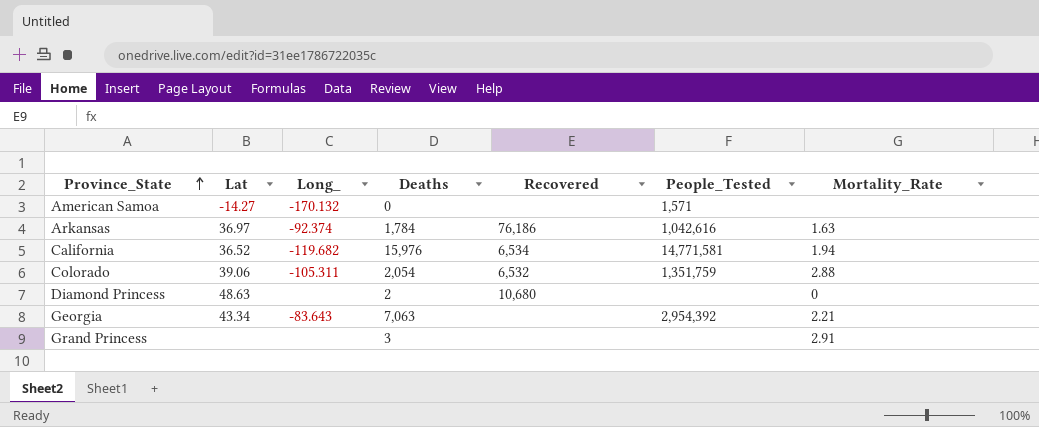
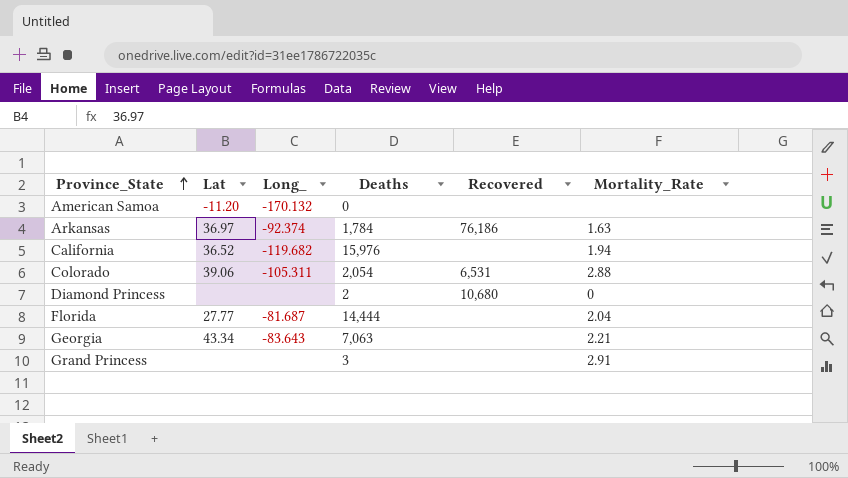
column People_Tested | position: 6 -> none
American Samoa | Lat: -14.27 -> -11.20
California | Recovered: 6,534 -> none
Colorado | Recovered: 6,532 -> 6,531
Diamond Princess | Lat: 48.63 -> none
row Florida: none -> 27.77 | -81.687 | 14,444 | none | 2.04

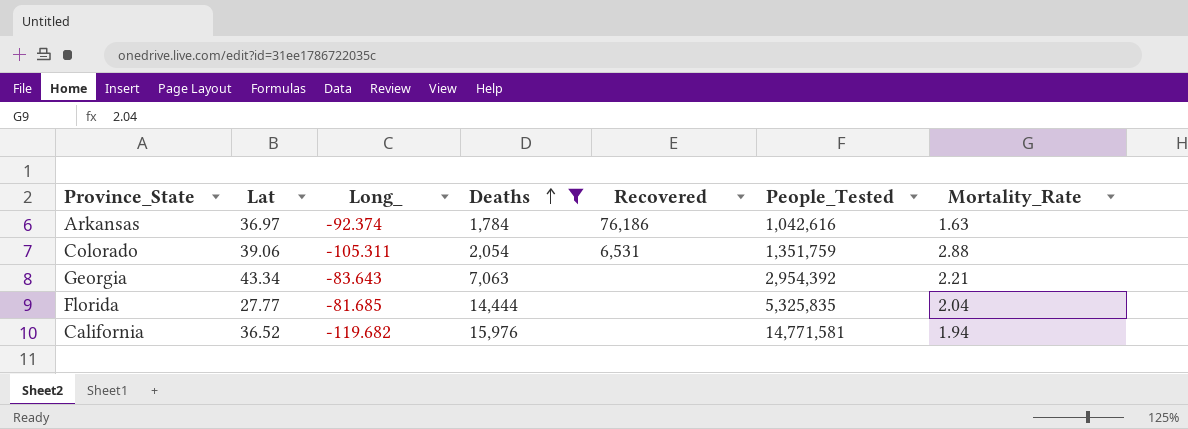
filter: none -> Deaths >= 1,784
row order: Province_State ascending -> Deaths ascending
column People_Tested | position: none -> 6
Florida | Long_: -81.687 -> -81.685

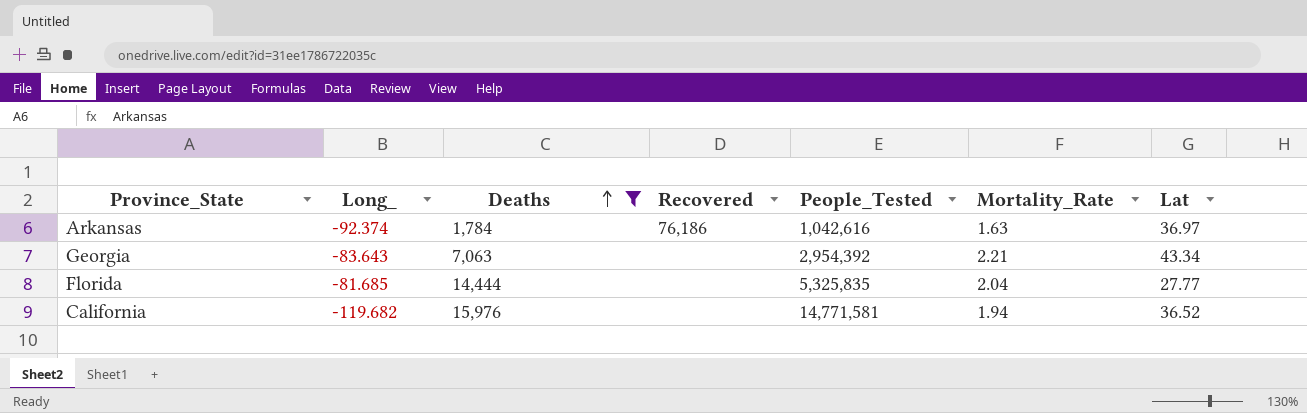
column Lat | position: 2 -> 7
row Colorado: 39.06 | -105.311 | 2,054 | 6,531 | 1,351,759 | 2.88 -> none

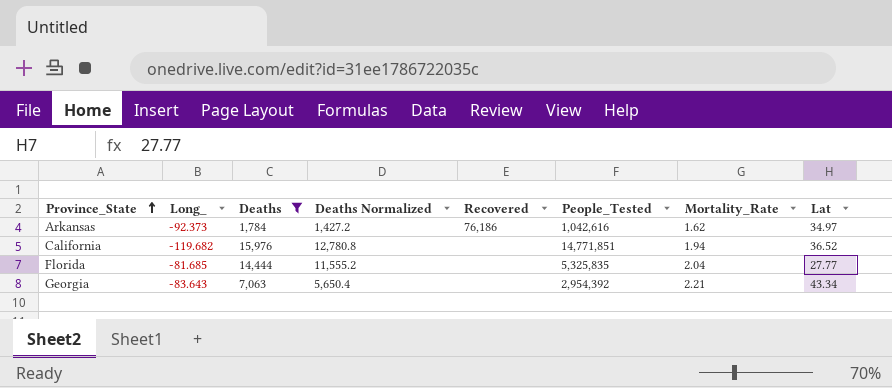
row order: Deaths ascending -> Province_State ascending
column Deaths Normalized | formula: none -> [Deaths] * 0.8
Arkansas | Long_: -92.374 -> -92.373
Arkansas | Mortality_Rate: 1.63 -> 1.62
Arkansas | Lat: 36.97 -> 34.97
California | People_Tested: 14,771,581 -> 14,771,851

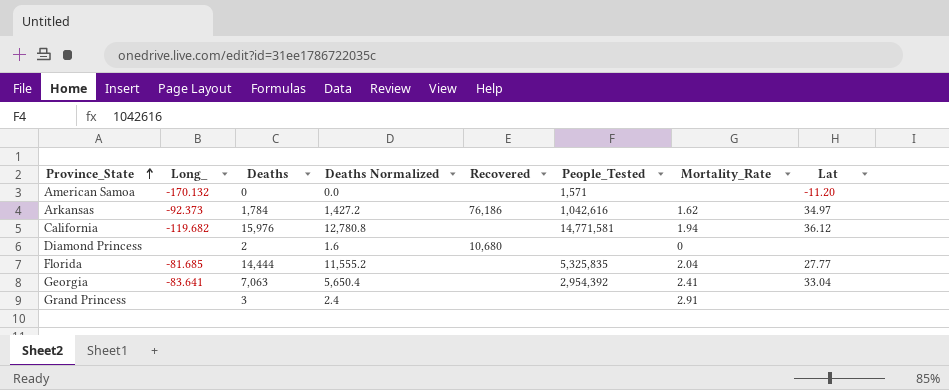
filter: Deaths >= 1,784 -> none
California | People_Tested: 14,771,851 -> 14,771,581
California | Lat: 36.52 -> 36.12
Georgia | Long_: -83.643 -> -83.641
Georgia | Mortality_Rate: 2.21 -> 2.41
Georgia | Lat: 43.34 -> 33.04

